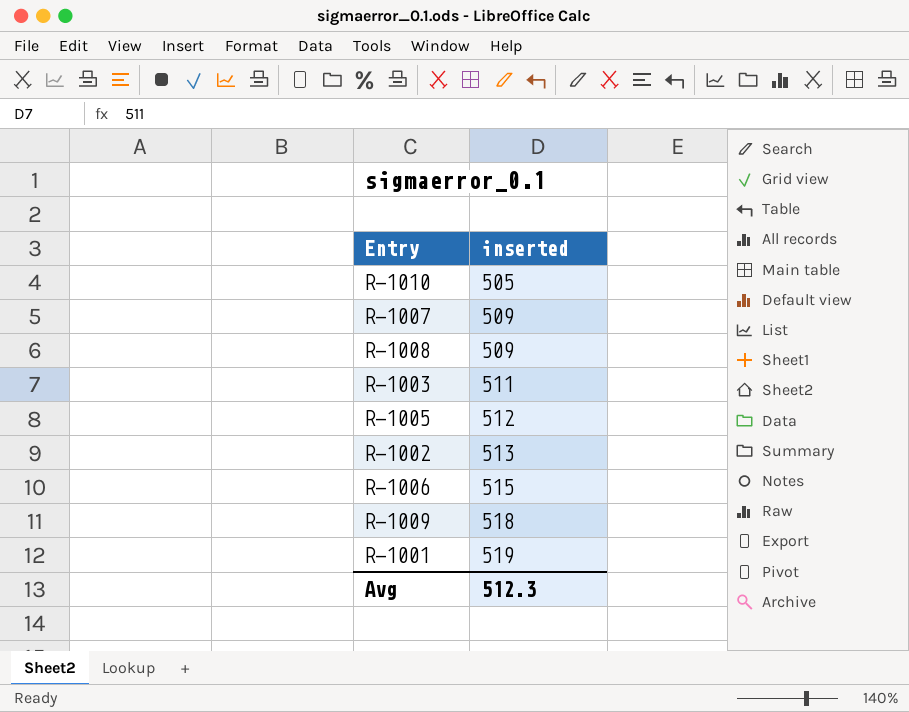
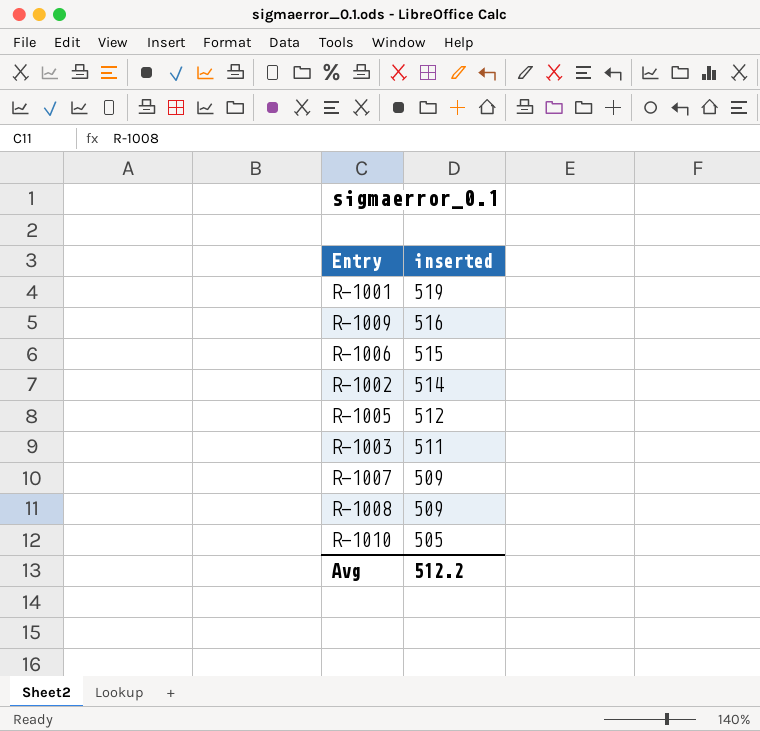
row order: inserted ascending -> inserted descending
R-1009 | inserted: 518 -> 516
R-1002 | inserted: 513 -> 514
Avg | inserted: 512.3 -> 512.2

